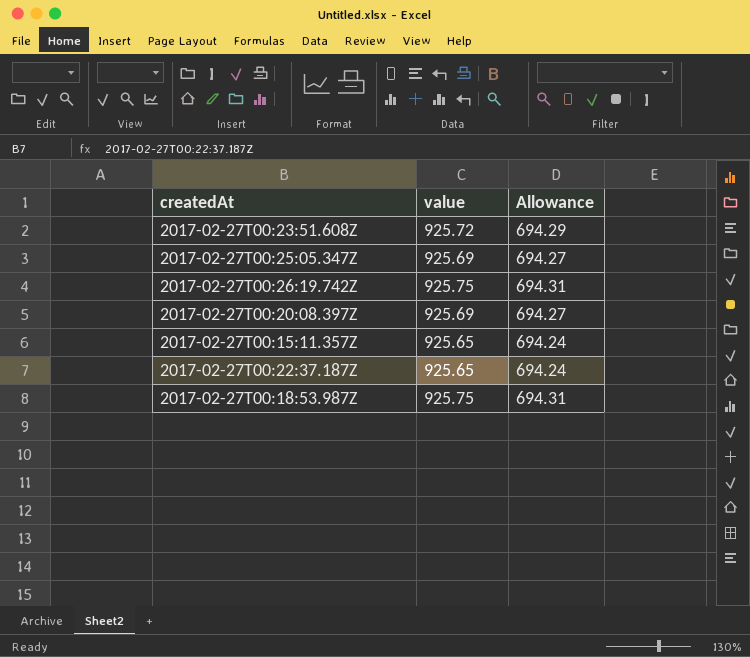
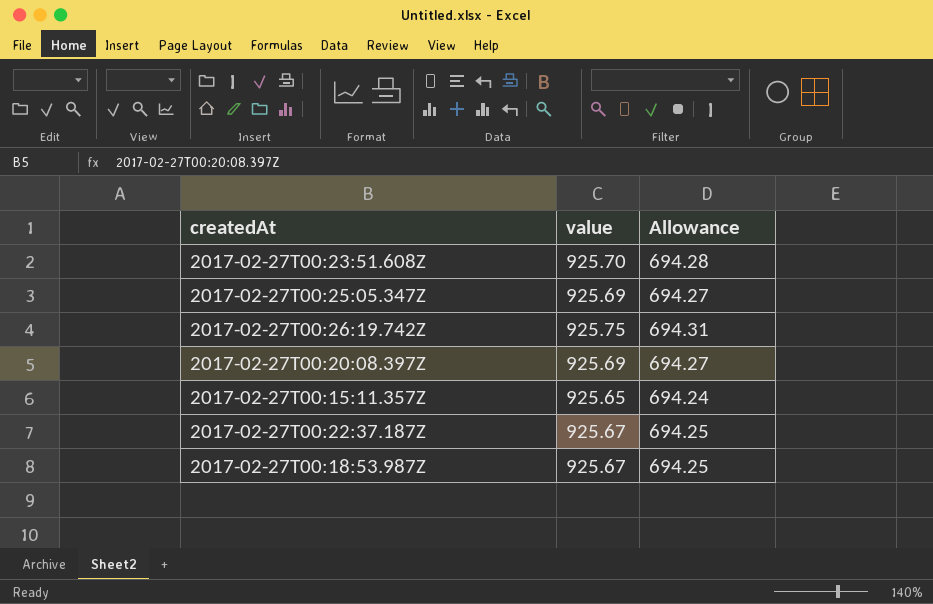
2017-02-27T00:23:51.608Z | value: 925.72 -> 925.70
2017-02-27T00:23:51.608Z | Allowance: 694.29 -> 694.28
2017-02-27T00:22:37.187Z | value: 925.65 -> 925.67
2017-02-27T00:22:37.187Z | Allowance: 694.24 -> 694.25
2017-02-27T00:18:53.987Z | value: 925.75 -> 925.67
2017-02-27T00:18:53.987Z | Allowance: 694.31 -> 694.25

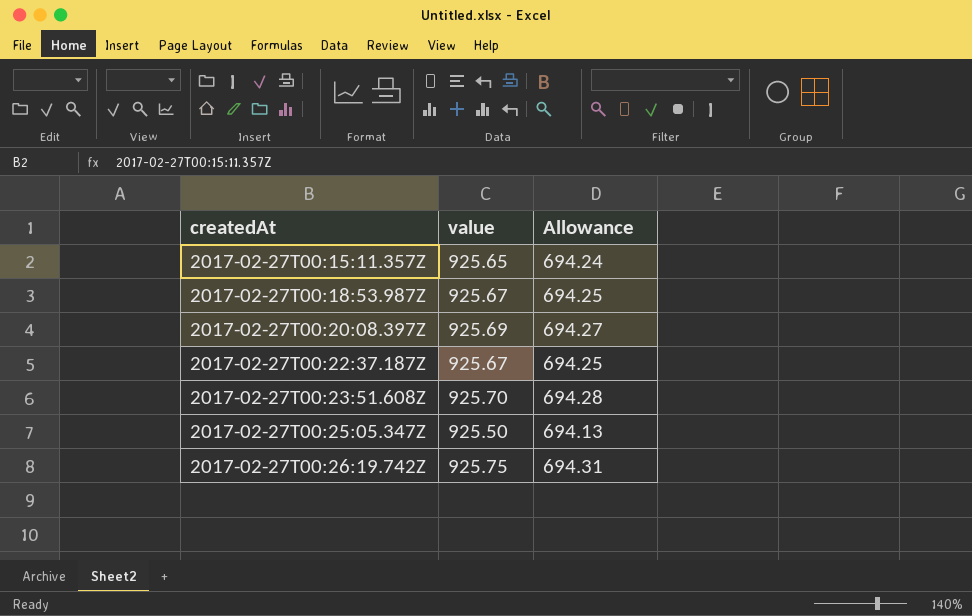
row order: none -> createdAt ascending
2017-02-27T00:25:05.347Z | value: 925.69 -> 925.50
2017-02-27T00:25:05.347Z | Allowance: 694.27 -> 694.13

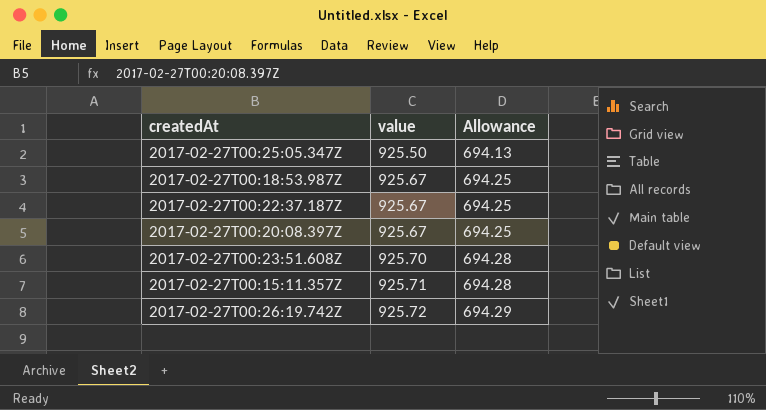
row order: createdAt ascending -> value ascending
2017-02-27T00:20:08.397Z | value: 925.69 -> 925.67
2017-02-27T00:20:08.397Z | Allowance: 694.27 -> 694.25
2017-02-27T00:15:11.357Z | value: 925.65 -> 925.71
2017-02-27T00:15:11.357Z | Allowance: 694.24 -> 694.28
2017-02-27T00:26:19.742Z | value: 925.75 -> 925.72
2017-02-27T00:26:19.742Z | Allowance: 694.31 -> 694.29

